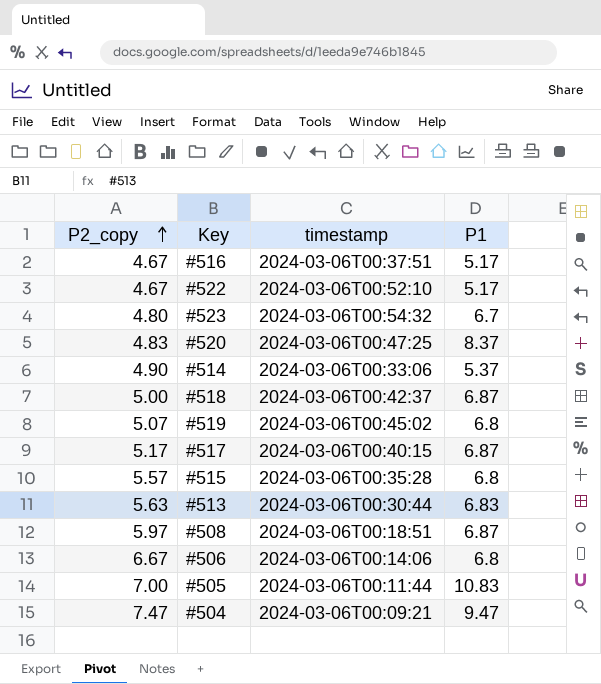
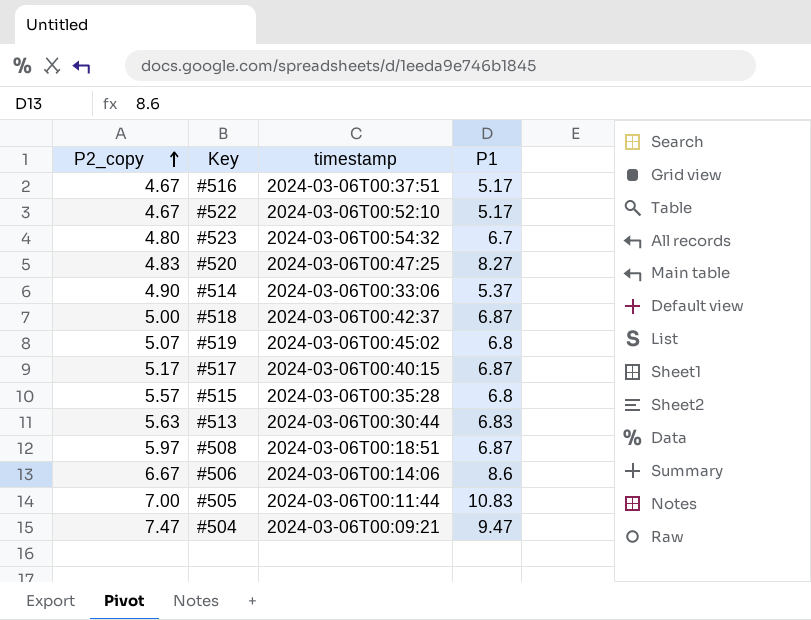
#520 | P1: 8.37 -> 8.27
#506 | P1: 6.8 -> 8.6

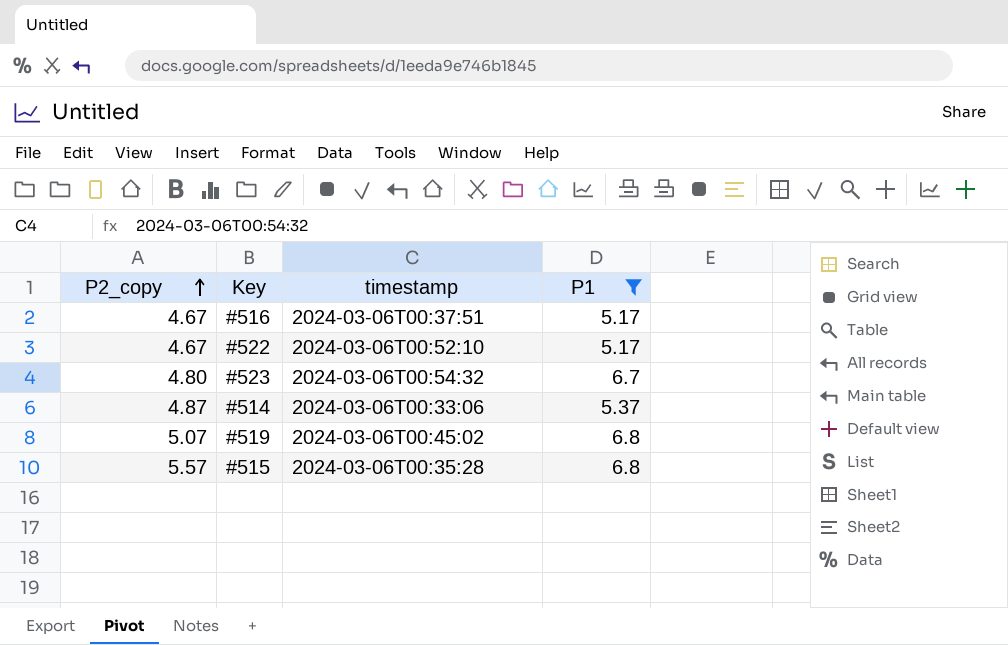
filter: none -> P1 <= 6.8
#514 | P2_copy: 4.90 -> 4.87

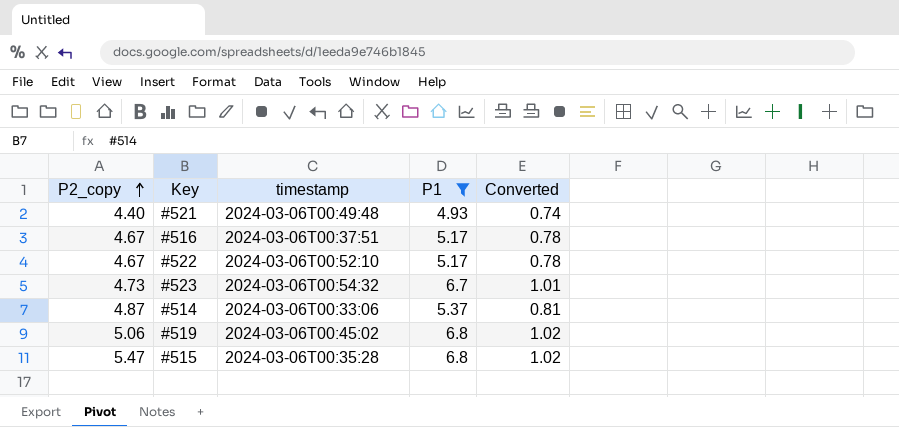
column Converted | formula: none -> [P1] * 0.15
row #521: none -> 4.40 | 2024-03-06T00:49:48 | 4.93 | 0.74
#523 | P2_copy: 4.80 -> 4.73
#519 | P2_copy: 5.07 -> 5.06
#515 | P2_copy: 5.57 -> 5.47

